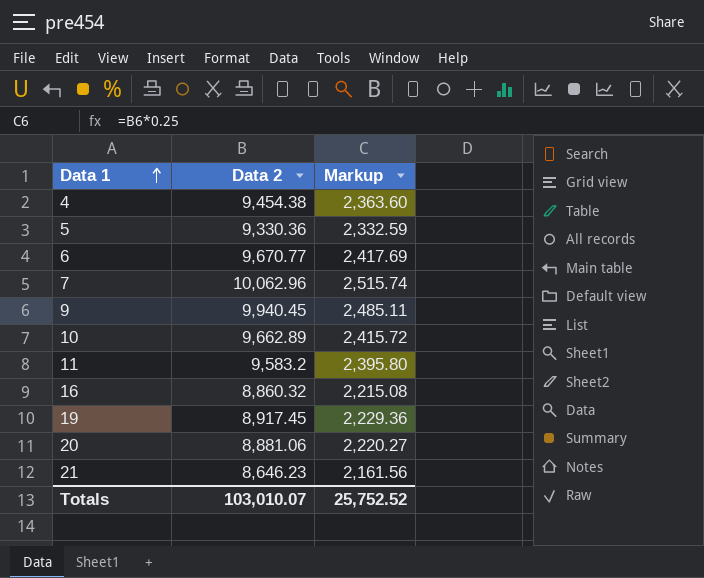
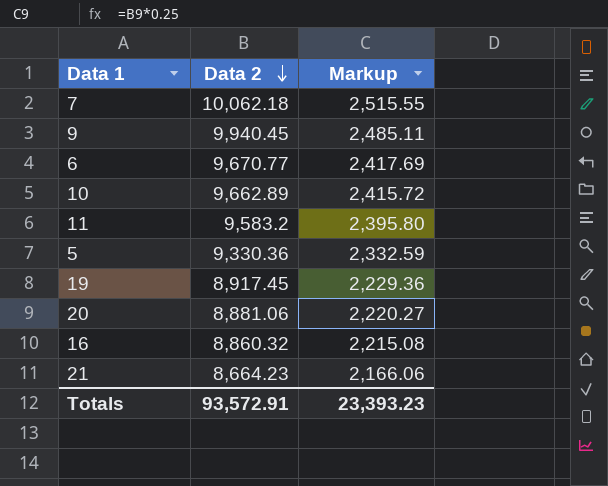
row order: Data 1 ascending -> Data 2 descending
row 4: 9,454.38 | 2,363.60 -> none
7 | Data 2: 10,062.96 -> 10,062.18
7 | Markup: 2,515.74 -> 2,515.55
21 | Data 2: 8,646.23 -> 8,664.23
21 | Markup: 2,161.56 -> 2,166.06
Totals | Data 2: 103,010.07 -> 93,572.91
Totals | Markup: 25,752.52 -> 23,393.23

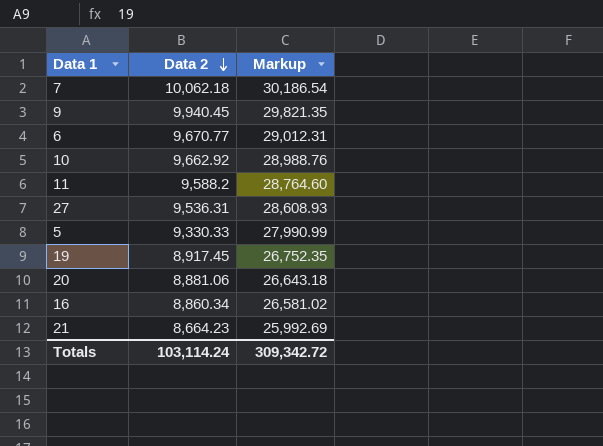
column Markup | formula: [Data 2] * 0.25 -> [Data 2] * 3
10 | Data 2: 9,662.89 -> 9,662.92
11 | Data 2: 9,583.2 -> 9,588.2
row 27: none -> 9,536.31 | 28,608.93
5 | Data 2: 9,330.36 -> 9,330.33
16 | Data 2: 8,860.32 -> 8,860.34
Totals | Data 2: 93,572.91 -> 103,114.24
Totals | Markup: 23,393.23 -> 309,342.72

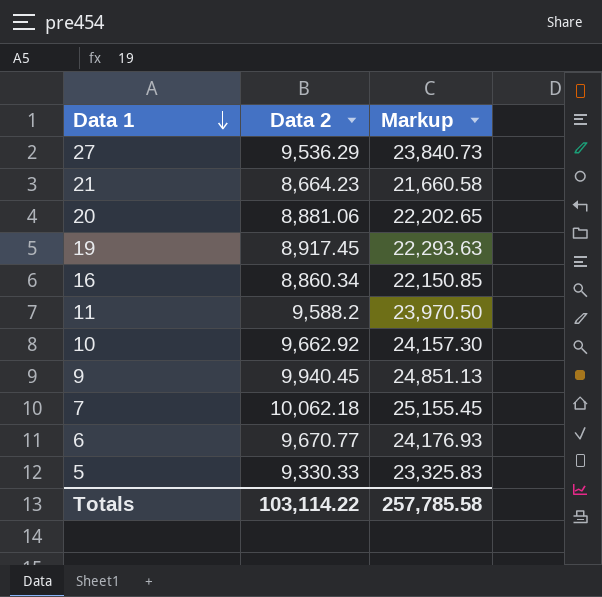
row order: Data 2 descending -> Data 1 descending
column Markup | formula: [Data 2] * 3 -> [Data 2] * 2.5
27 | Data 2: 9,536.31 -> 9,536.29
Totals | Data 2: 103,114.24 -> 103,114.22
Totals | Markup: 309,342.72 -> 257,785.58

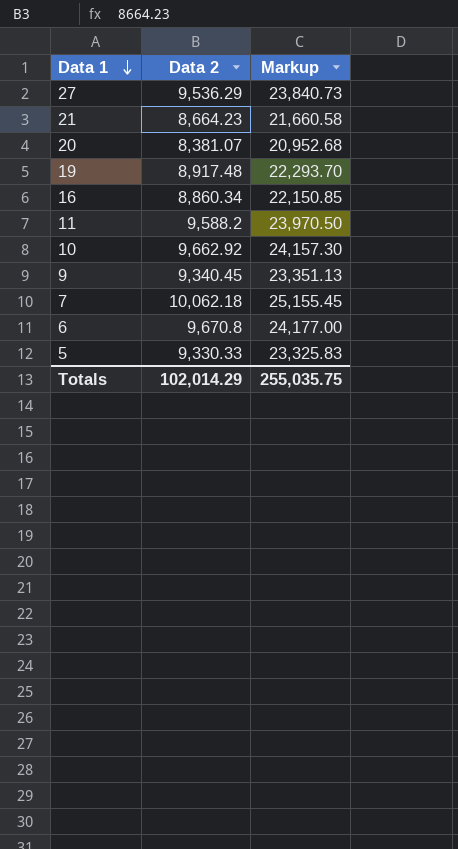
20 | Data 2: 8,881.06 -> 8,381.07
20 | Markup: 22,202.65 -> 20,952.68
19 | Data 2: 8,917.45 -> 8,917.48
19 | Markup: 22,293.63 -> 22,293.70
9 | Data 2: 9,940.45 -> 9,340.45
9 | Markup: 24,851.13 -> 23,351.13
6 | Data 2: 9,670.77 -> 9,670.8
6 | Markup: 24,176.93 -> 24,177.00
Totals | Data 2: 103,114.22 -> 102,014.29
Totals | Markup: 257,785.58 -> 255,035.75

